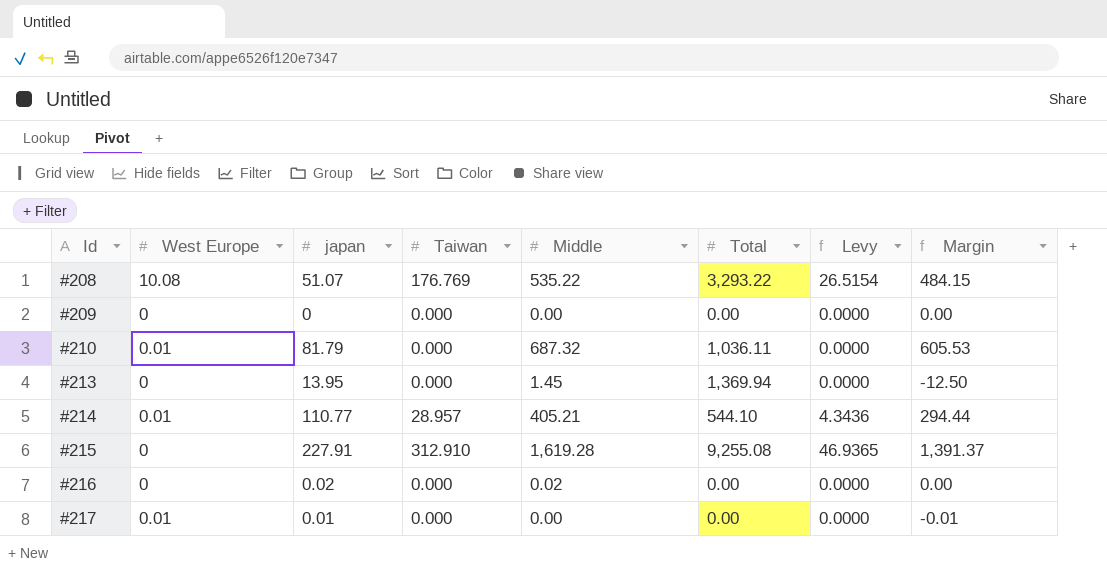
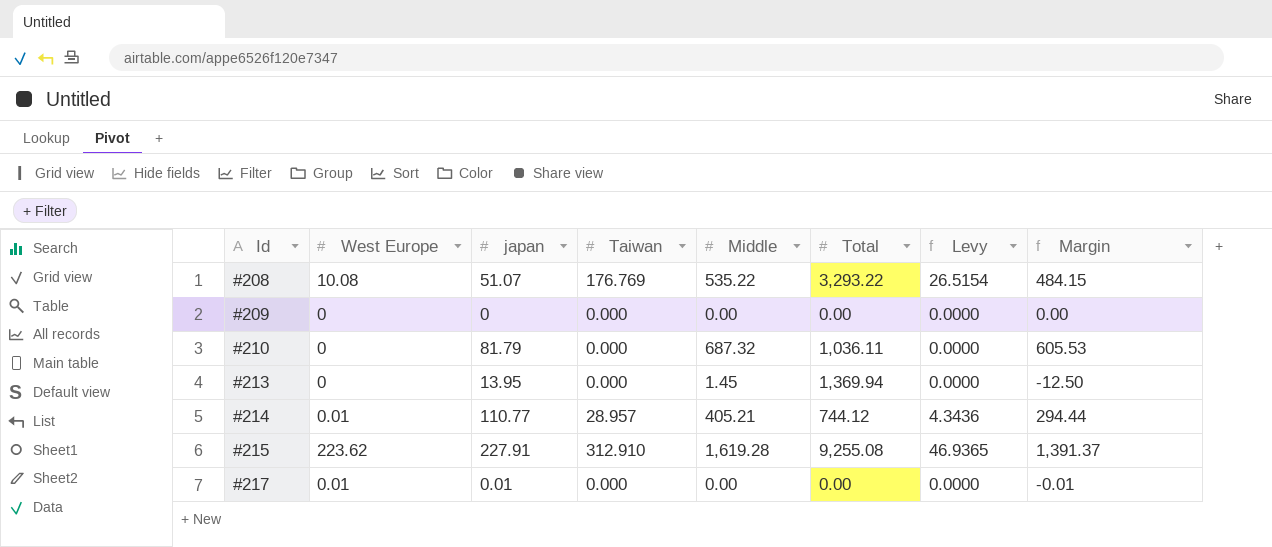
row #216: 0 | 0.02 | 0.000 | 0.02 | 0.00 | 0.0000 | 0.00 -> none
#210 | West Europe: 0.01 -> 0
#214 | Total: 544.10 -> 744.12
#215 | West Europe: 0 -> 223.62

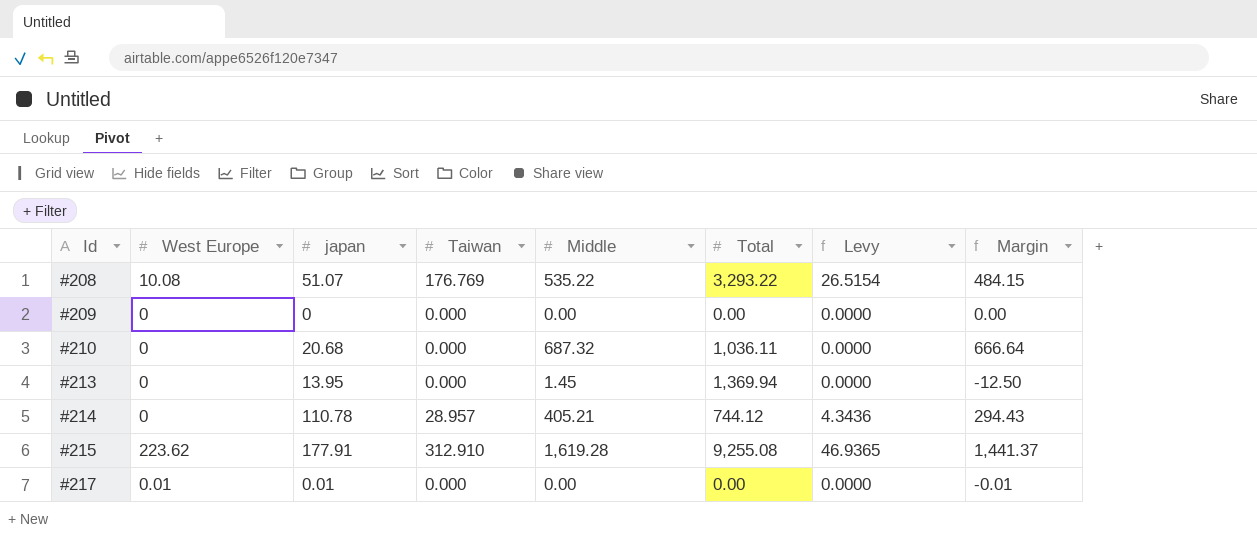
#210 | japan: 81.79 -> 20.68
#210 | Margin: 605.53 -> 666.64
#214 | West Europe: 0.01 -> 0
#214 | japan: 110.77 -> 110.78
#214 | Margin: 294.44 -> 294.43
#215 | japan: 227.91 -> 177.91
#215 | Margin: 1,391.37 -> 1,441.37

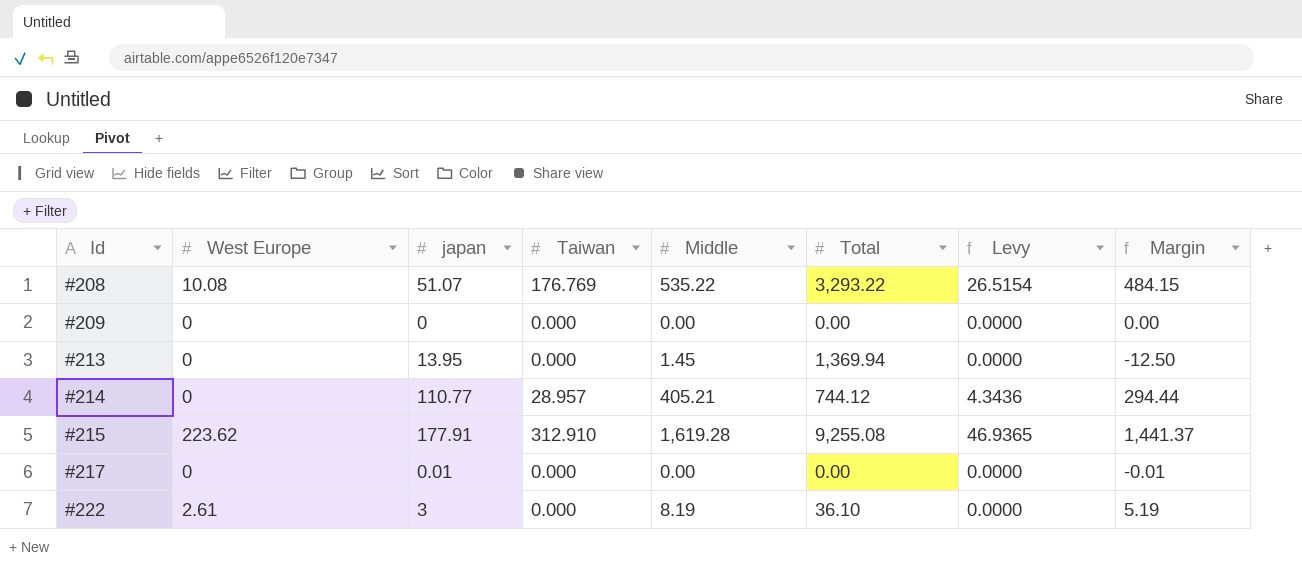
row #210: 0 | 20.68 | 0.000 | 687.32 | 1,036.11 | 0.0000 | 666.64 -> none
#214 | japan: 110.78 -> 110.77
#214 | Margin: 294.43 -> 294.44
#217 | West Europe: 0.01 -> 0
row #222: none -> 2.61 | 3 | 0.000 | 8.19 | 36.10 | 0.0000 | 5.19

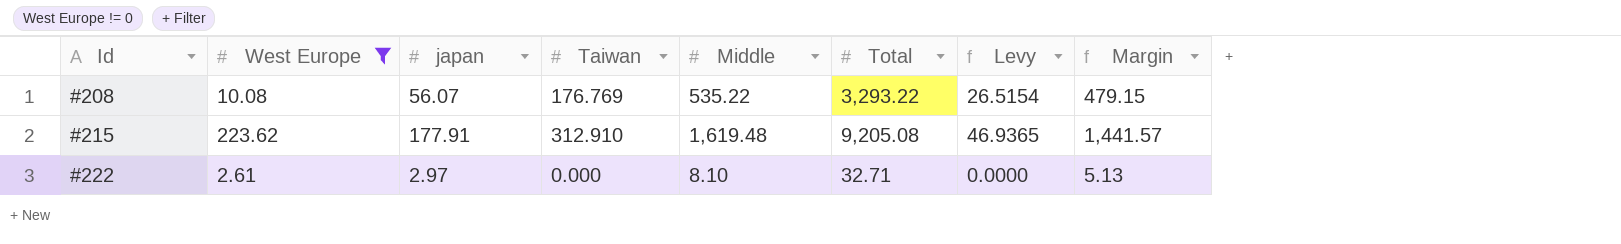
filter: none -> West Europe != 0
#208 | japan: 51.07 -> 56.07
#208 | Margin: 484.15 -> 479.15
#215 | Middle: 1,619.28 -> 1,619.48
#215 | Total: 9,255.08 -> 9,205.08
#215 | Margin: 1,441.37 -> 1,441.57
#222 | japan: 3 -> 2.97
#222 | Middle: 8.19 -> 8.10
#222 | Total: 36.10 -> 32.71
#222 | Margin: 5.19 -> 5.13

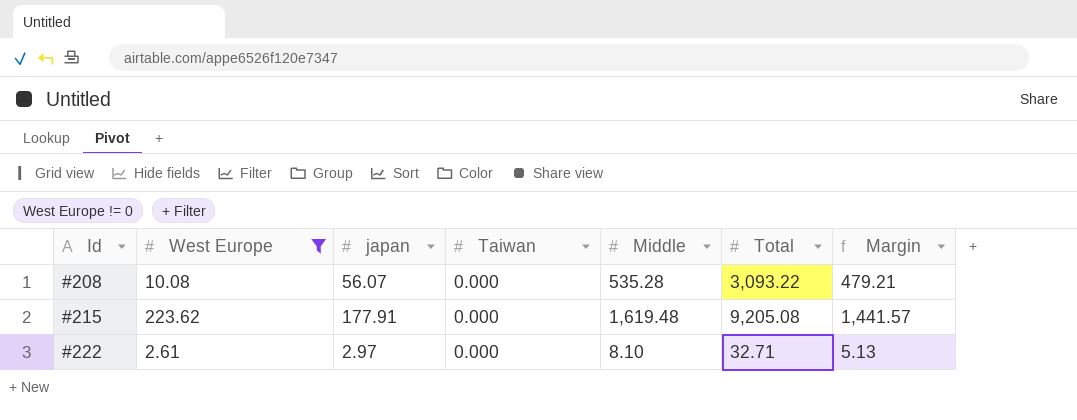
column Levy | formula: [Taiwan] * 0.15 -> none
#208 | Taiwan: 176.769 -> 0.000
#208 | Middle: 535.22 -> 535.28
#208 | Total: 3,293.22 -> 3,093.22
#208 | Margin: 479.15 -> 479.21
#215 | Taiwan: 312.910 -> 0.000

